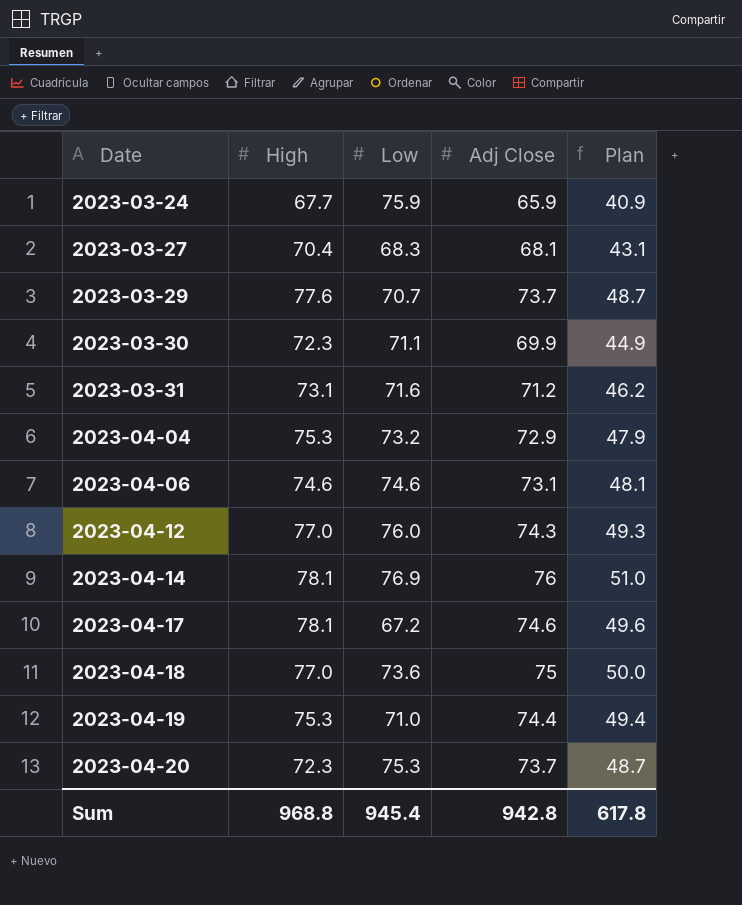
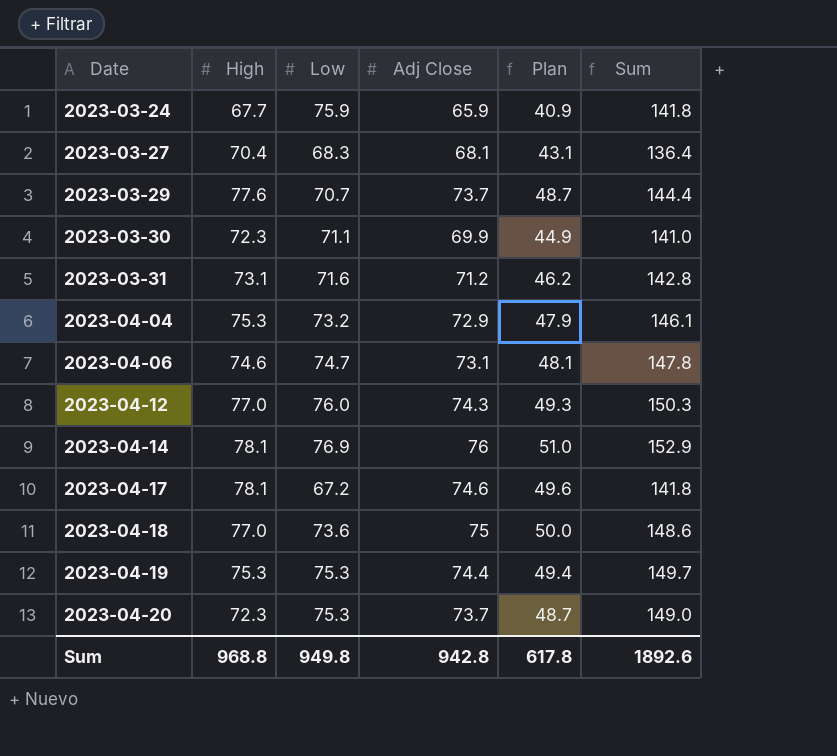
column Sum | formula: none -> [Low] + [Adj Close]
2023-04-06 | Low: 74.6 -> 74.7
2023-04-19 | Low: 71.0 -> 75.3
Sum | Low: 945.4 -> 949.8

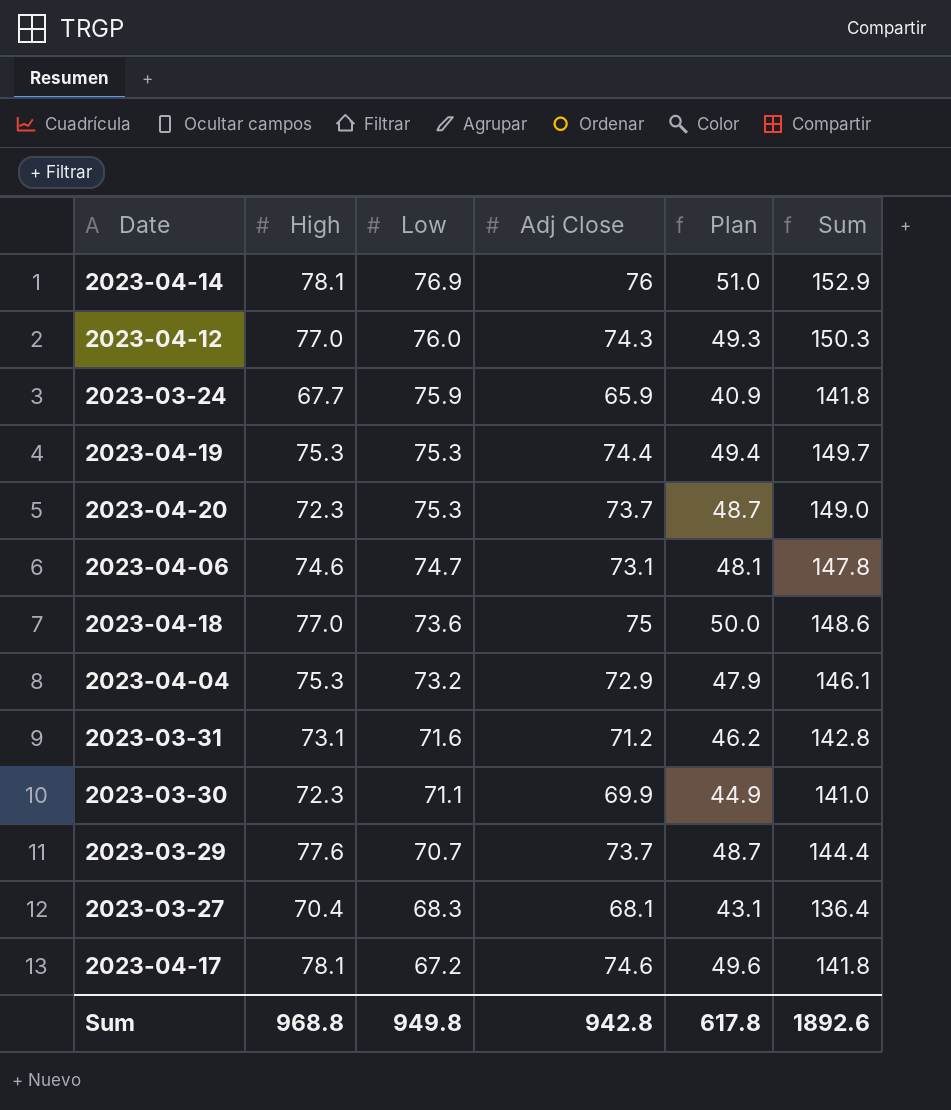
row order: Date ascending -> Low descending

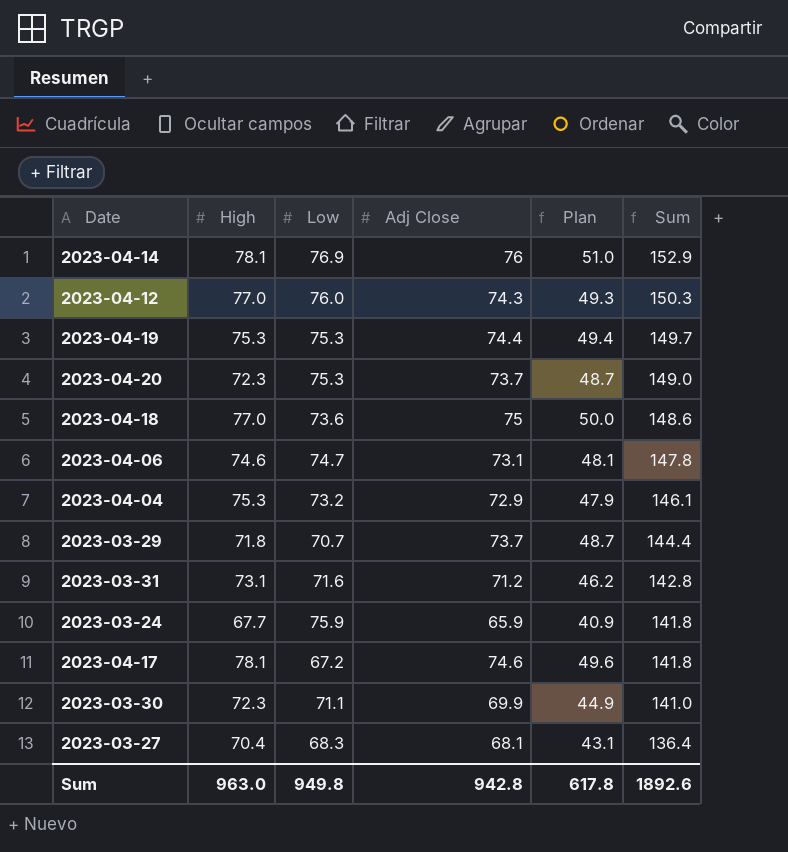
row order: Low descending -> Sum descending
2023-03-29 | High: 77.6 -> 71.8
Sum | High: 968.8 -> 963.0

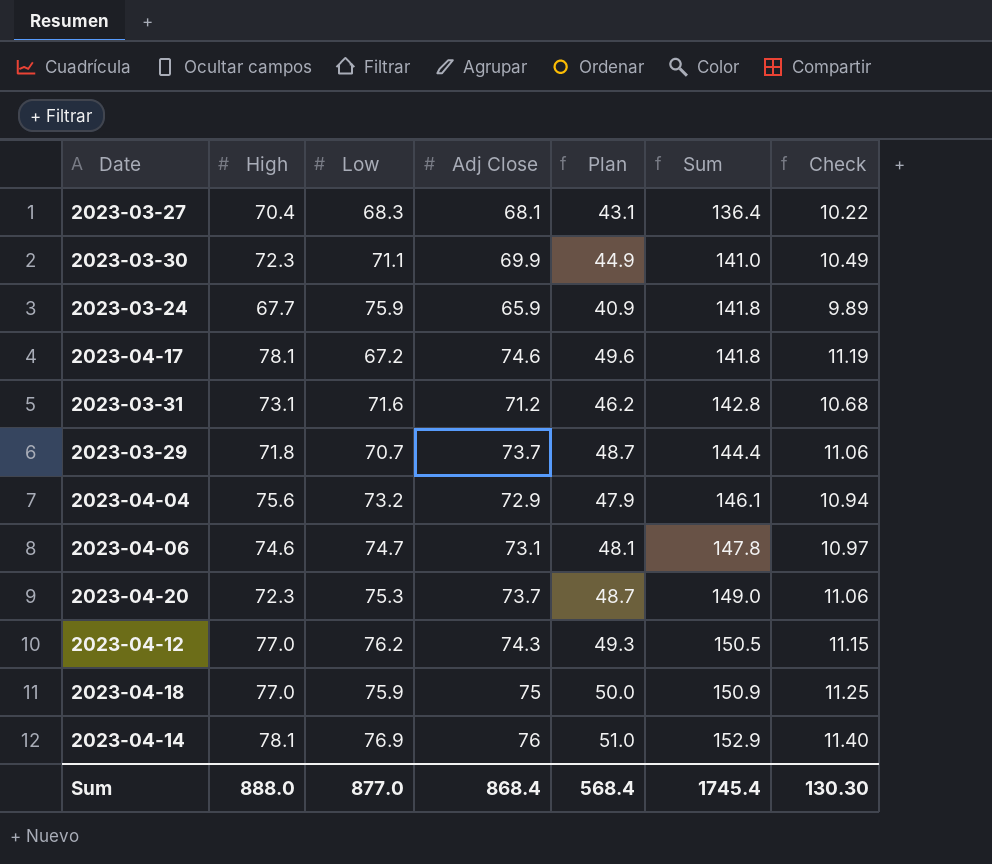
row order: Sum descending -> Sum ascending
column Check | formula: none -> [Adj Close] * 0.15
row 2023-04-19: 75.3 | 75.3 | 74.4 | 49.4 | 149.7 -> none
2023-04-04 | High: 75.3 -> 75.6
2023-04-12 | Low: 76.0 -> 76.2
2023-04-12 | Sum: 150.3 -> 150.5
2023-04-18 | Low: 73.6 -> 75.9
2023-04-18 | Sum: 148.6 -> 150.9
Sum | High: 963.0 -> 888.0
Sum | Low: 949.8 -> 877.0
Sum | Adj Close: 942.8 -> 868.4
Sum | Plan: 617.8 -> 568.4
Sum | Sum: 1892.6 -> 1745.4

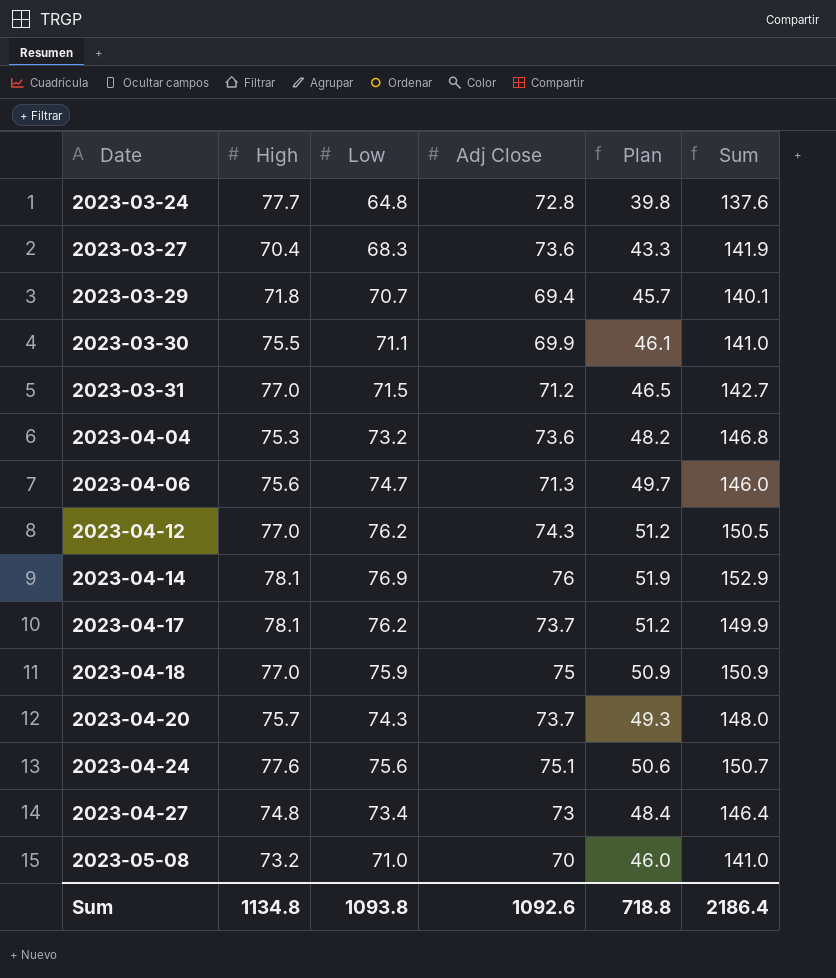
row order: Sum ascending -> Date ascending
column Check | formula: [Adj Close] * 0.15 -> none
column Plan | formula: [Adj Close] - 25 -> [Low] - 25
2023-03-24 | High: 67.7 -> 77.7
2023-03-24 | Low: 75.9 -> 64.8
2023-03-24 | Adj Close: 65.9 -> 72.8
2023-03-24 | Sum: 141.8 -> 137.6
2023-03-27 | Adj Close: 68.1 -> 73.6
2023-03-27 | Sum: 136.4 -> 141.9
2023-03-29 | Adj Close: 73.7 -> 69.4
2023-03-29 | Sum: 144.4 -> 140.1
2023-03-30 | High: 72.3 -> 75.5
2023-03-31 | High: 73.1 -> 77.0
2023-03-31 | Low: 71.6 -> 71.5
2023-03-31 | Sum: 142.8 -> 142.7
2023-04-04 | High: 75.6 -> 75.3
2023-04-04 | Adj Close: 72.9 -> 73.6
2023-04-04 | Sum: 146.1 -> 146.8
2023-04-06 | High: 74.6 -> 75.6
2023-04-06 | Adj Close: 73.1 -> 71.3
2023-04-06 | Sum: 147.8 -> 146.0
2023-04-17 | Low: 67.2 -> 76.2
2023-04-17 | Adj Close: 74.6 -> 73.7
2023-04-17 | Sum: 141.8 -> 149.9
2023-04-20 | High: 72.3 -> 75.7
2023-04-20 | Low: 75.3 -> 74.3
2023-04-20 | Sum: 149.0 -> 148.0
row 2023-04-24: none -> 77.6 | 75.6 | 75.1 | 50.6 | 150.7
row 2023-04-27: none -> 74.8 | 73.4 | 73 | 48.4 | 146.4
row 2023-05-08: none -> 73.2 | 71.0 | 70 | 46.0 | 141.0
Sum | High: 888.0 -> 1134.8
Sum | Low: 877.0 -> 1093.8
Sum | Adj Close: 868.4 -> 1092.6
Sum | Plan: 568.4 -> 718.8
Sum | Sum: 1745.4 -> 2186.4

